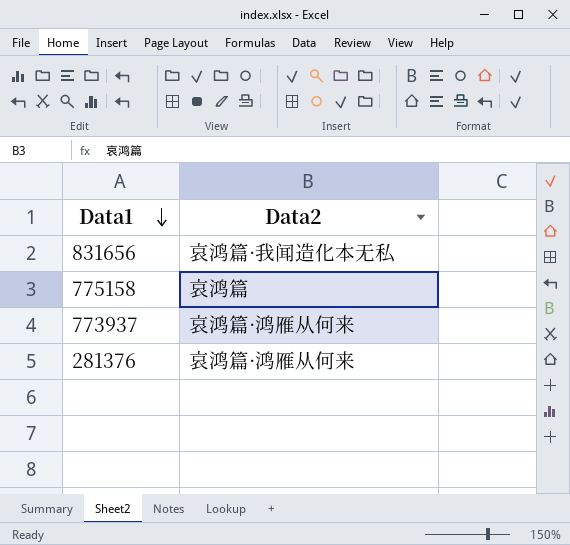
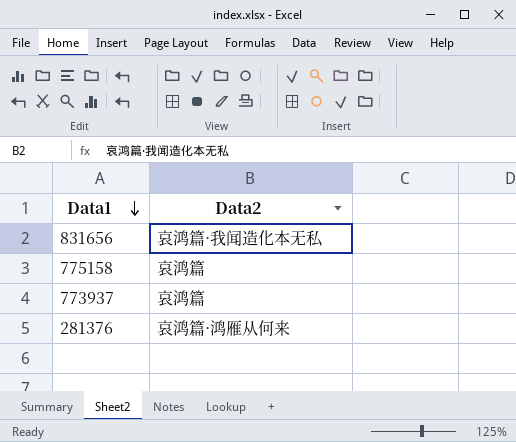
773937 | Data2: 哀鸿篇·鸿雁从何来 -> 哀鸿篇

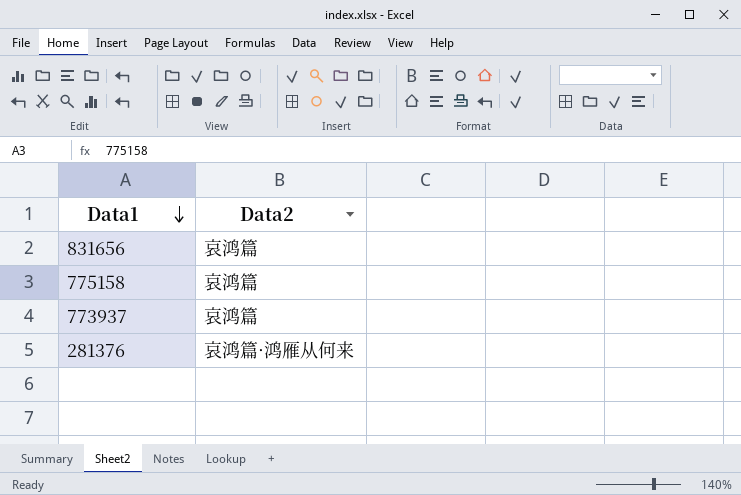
831656 | Data2: 哀鸿篇·我闻造化本无私 -> 哀鸿篇

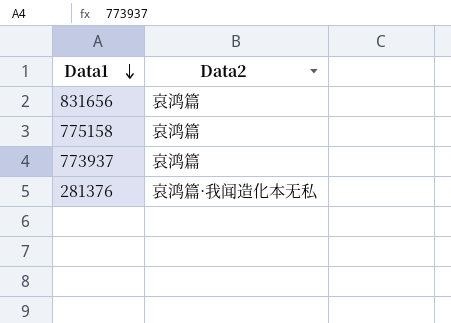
281376 | Data2: 哀鸿篇·鸿雁从何来 -> 哀鸿篇·我闻造化本无私

